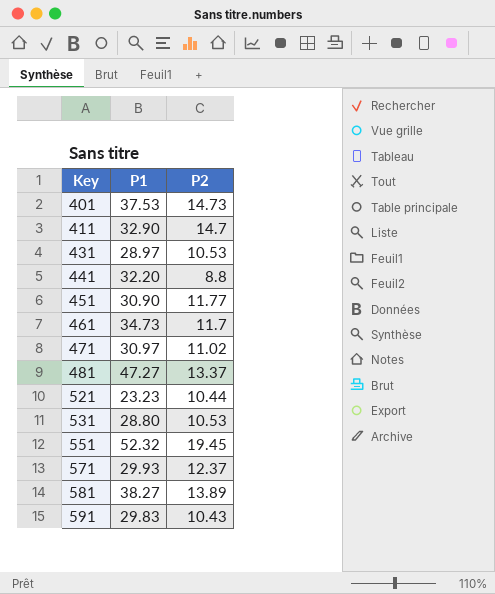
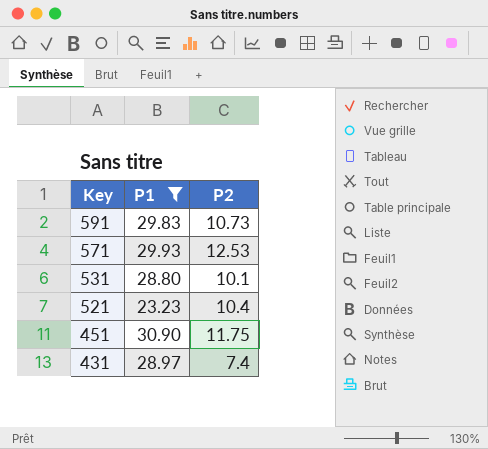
filter: none -> P1 <= 30.90
row order: Key ascending -> Key descending
591 | P2: 10.43 -> 10.73
571 | P2: 12.37 -> 12.53
531 | P2: 10.53 -> 10.1
521 | P2: 10.44 -> 10.4
451 | P2: 11.77 -> 11.75
431 | P2: 10.53 -> 7.4

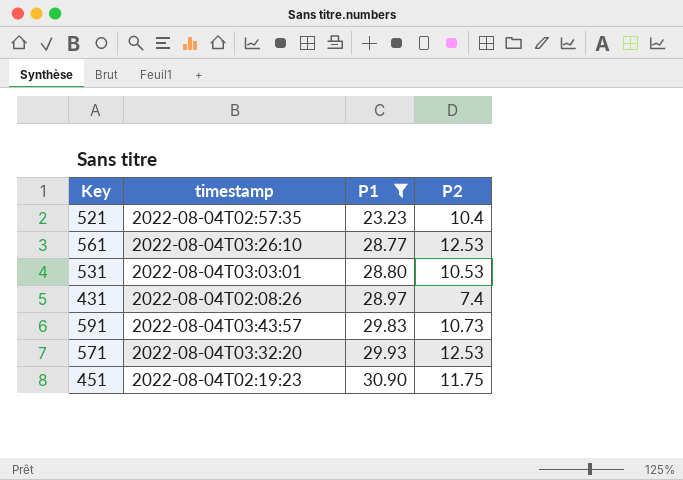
row order: Key descending -> P1 ascending
column timestamp | position: none -> 2
row 561: none -> 2022-08-04T03:26:10 | 28.77 | 12.53
531 | P2: 10.1 -> 10.53

